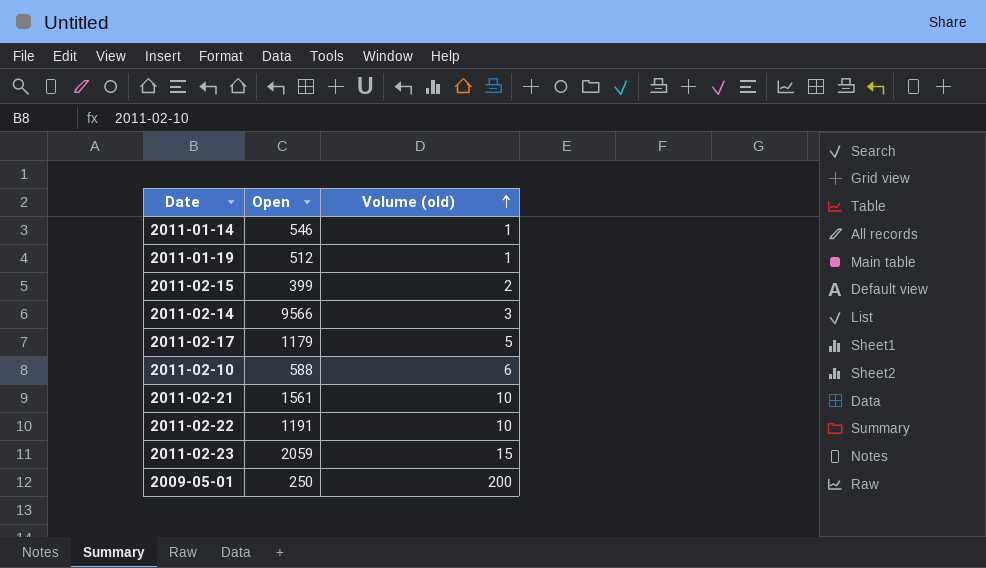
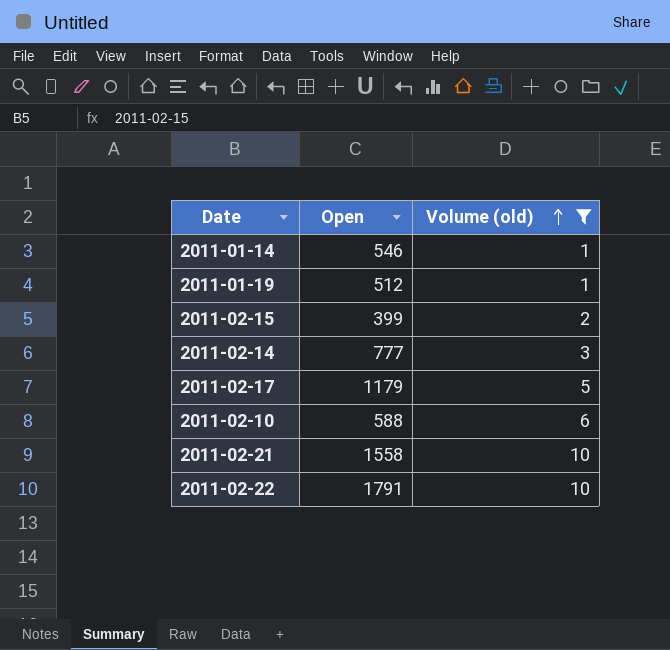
filter: none -> Volume (old) <= 10
2011-02-14 | Open: 9566 -> 777
2011-02-21 | Open: 1561 -> 1558
2011-02-22 | Open: 1191 -> 1791

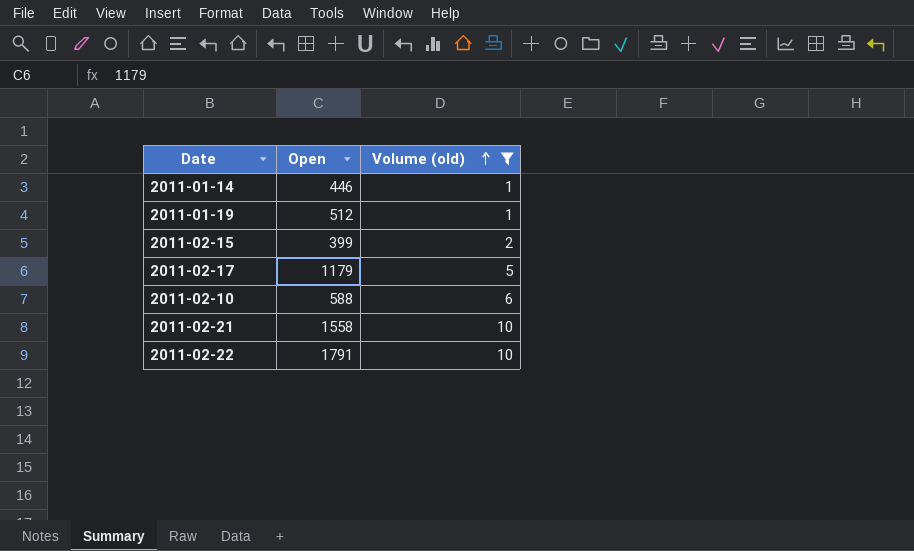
row 2011-02-14: 777 | 3 -> none
2011-01-14 | Open: 546 -> 446

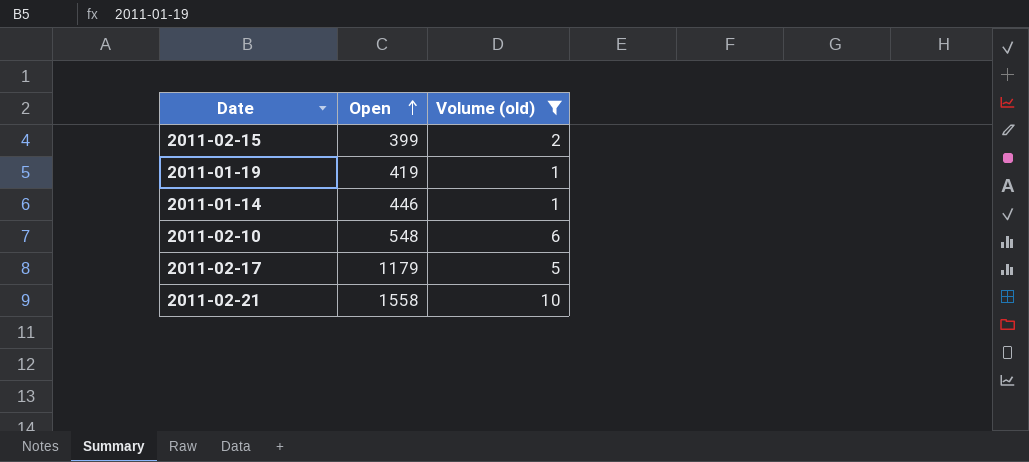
row order: Volume (old) ascending -> Open ascending
row 2011-02-22: 1791 | 10 -> none
2011-01-19 | Open: 512 -> 419
2011-02-10 | Open: 588 -> 548

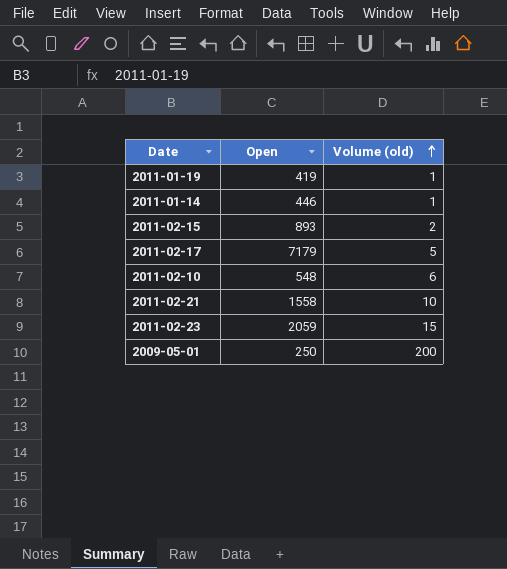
filter: Volume (old) <= 10 -> none
row order: Open ascending -> Volume (old) ascending
2011-02-15 | Open: 399 -> 893
2011-02-17 | Open: 1179 -> 7179

